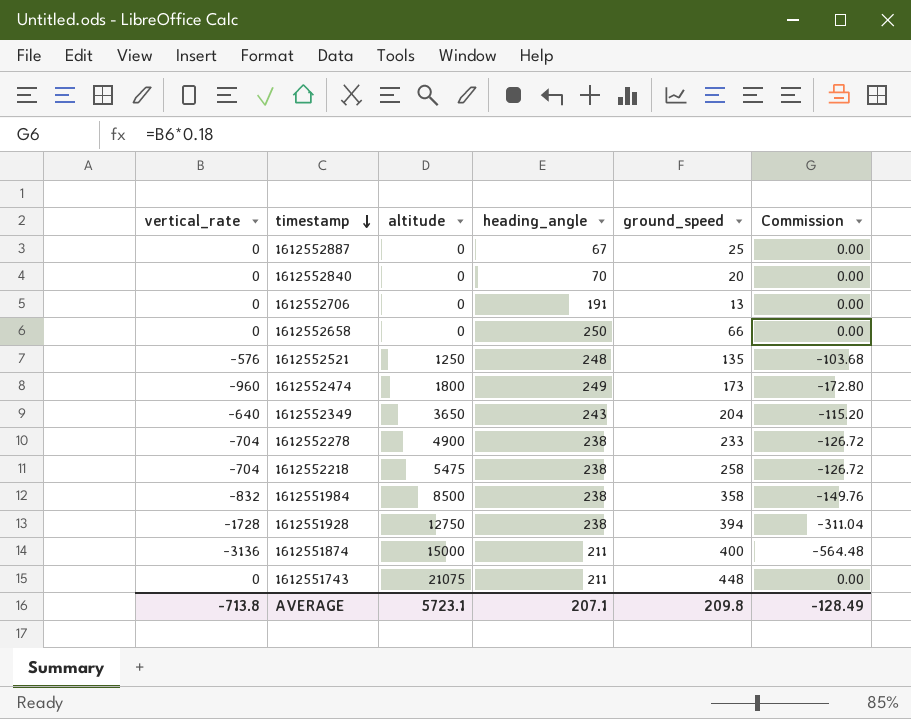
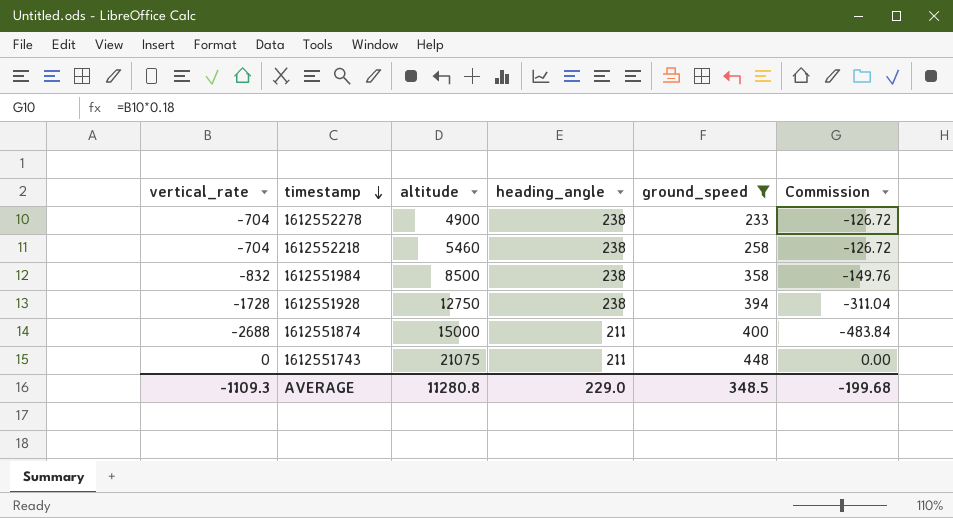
filter: none -> ground_speed >= 233
1612552218 | altitude: 5475 -> 5460
1612551874 | vertical_rate: -3136 -> -2688
1612551874 | Commission: -564.48 -> -483.84
AVERAGE | vertical_rate: -713.8 -> -1109.3
AVERAGE | altitude: 5723.1 -> 11280.8
AVERAGE | heading_angle: 207.1 -> 229.0
AVERAGE | ground_speed: 209.8 -> 348.5
AVERAGE | Commission: -128.49 -> -199.68

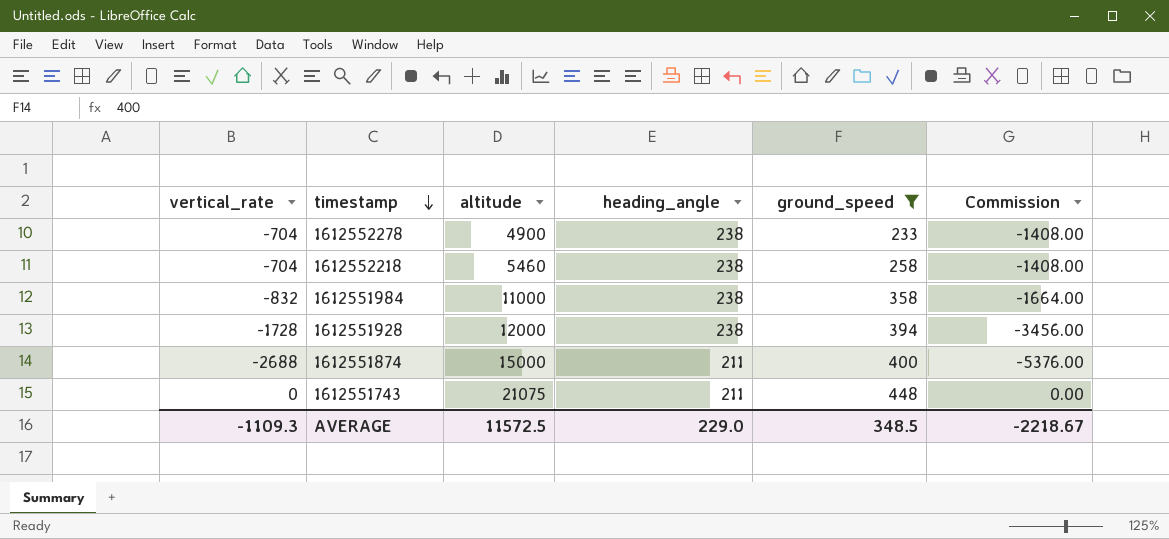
column Commission | formula: [vertical_rate] * 0.18 -> [vertical_rate] * 2
1612551984 | altitude: 8500 -> 11000
1612551928 | altitude: 12750 -> 12000
AVERAGE | altitude: 11280.8 -> 11572.5
AVERAGE | Commission: -199.68 -> -2218.67

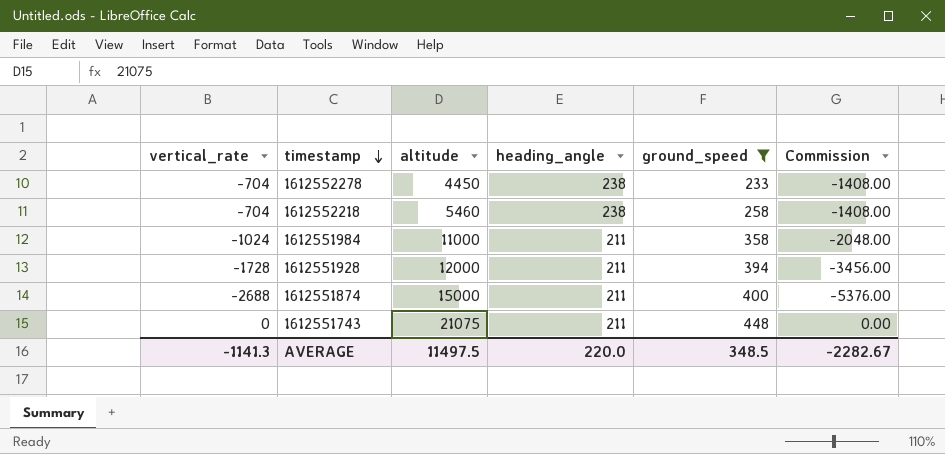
1612552278 | altitude: 4900 -> 4450
1612551984 | vertical_rate: -832 -> -1024
1612551984 | heading_angle: 238 -> 211
1612551984 | Commission: -1664.00 -> -2048.00
1612551928 | heading_angle: 238 -> 211
AVERAGE | vertical_rate: -1109.3 -> -1141.3
AVERAGE | altitude: 11572.5 -> 11497.5
AVERAGE | heading_angle: 229.0 -> 220.0
AVERAGE | Commission: -2218.67 -> -2282.67

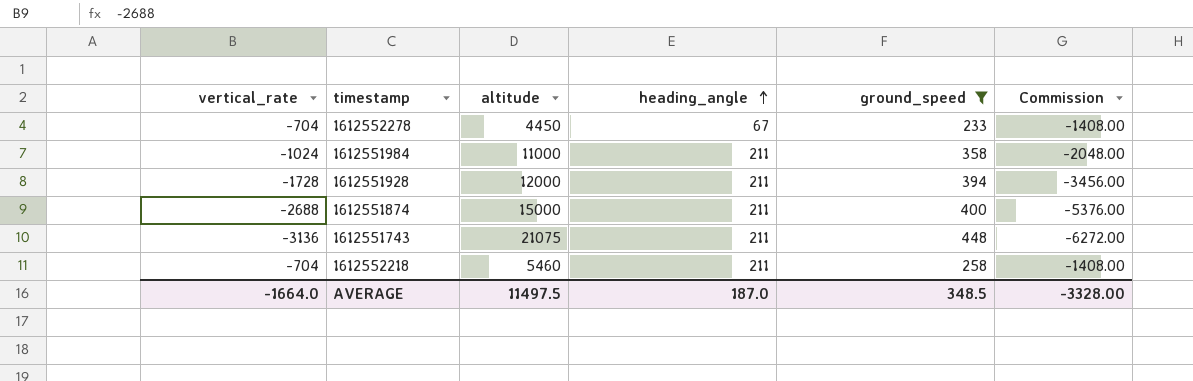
row order: timestamp descending -> heading_angle ascending
1612552278 | heading_angle: 238 -> 67
1612551743 | vertical_rate: 0 -> -3136
1612551743 | Commission: 0.00 -> -6272.00
1612552218 | heading_angle: 238 -> 211
AVERAGE | vertical_rate: -1141.3 -> -1664.0
AVERAGE | heading_angle: 220.0 -> 187.0
AVERAGE | Commission: -2282.67 -> -3328.00

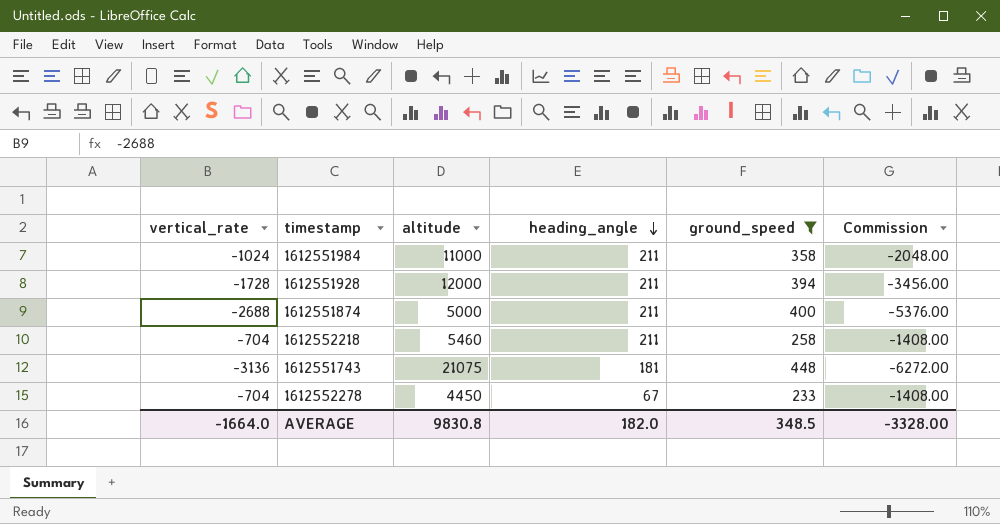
row order: heading_angle ascending -> heading_angle descending
1612551874 | altitude: 15000 -> 5000
1612551743 | heading_angle: 211 -> 181
AVERAGE | altitude: 11497.5 -> 9830.8
AVERAGE | heading_angle: 187.0 -> 182.0

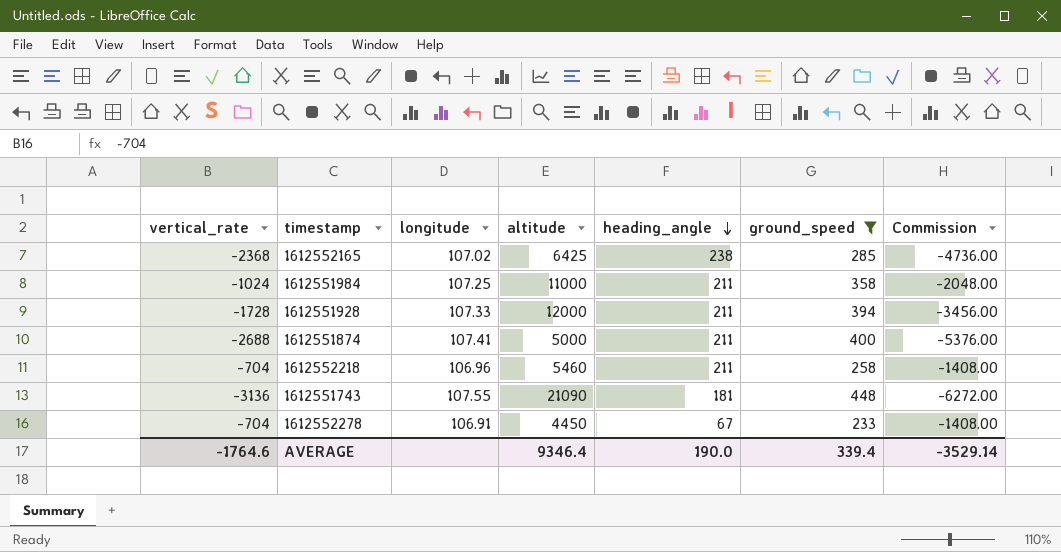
column longitude | position: none -> 3
row 1612552165: none -> -2368 | 107.02 | 6425 | 238 | 285 | -4736.00
1612551743 | altitude: 21075 -> 21090
AVERAGE | vertical_rate: -1664.0 -> -1764.6
AVERAGE | altitude: 9830.8 -> 9346.4
AVERAGE | heading_angle: 182.0 -> 190.0
AVERAGE | ground_speed: 348.5 -> 339.4
AVERAGE | Commission: -3328.00 -> -3529.14

